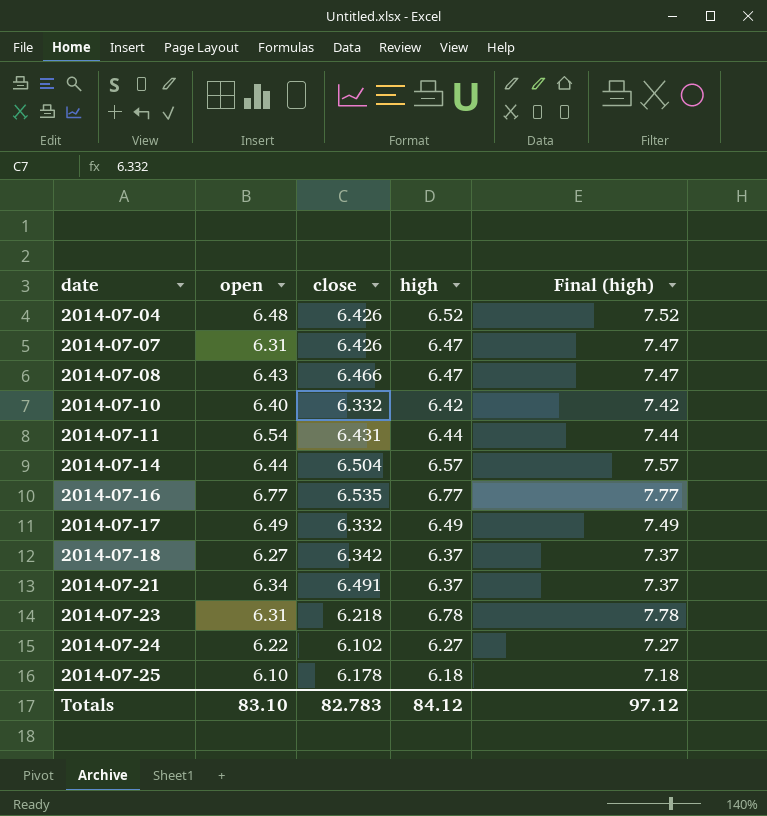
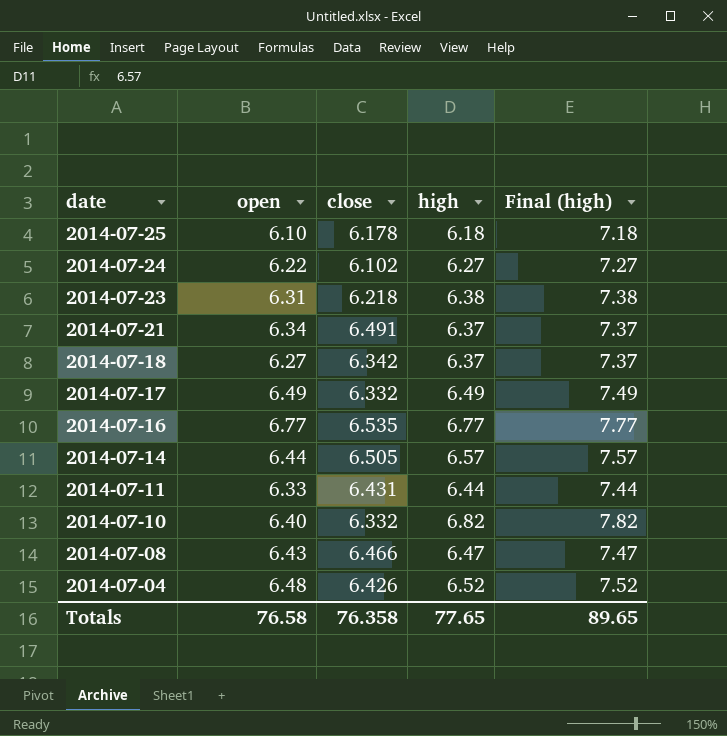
row order: date ascending -> date descending
row 2014-07-07: 6.31 | 6.426 | 6.47 | 7.47 -> none
2014-07-23 | high: 6.78 -> 6.38
2014-07-23 | Final (high): 7.78 -> 7.38
2014-07-14 | close: 6.504 -> 6.505
2014-07-11 | open: 6.54 -> 6.33
2014-07-10 | high: 6.42 -> 6.82
2014-07-10 | Final (high): 7.42 -> 7.82
Totals | open: 83.10 -> 76.58
Totals | close: 82.783 -> 76.358
Totals | high: 84.12 -> 77.65
Totals | Final (high): 97.12 -> 89.65

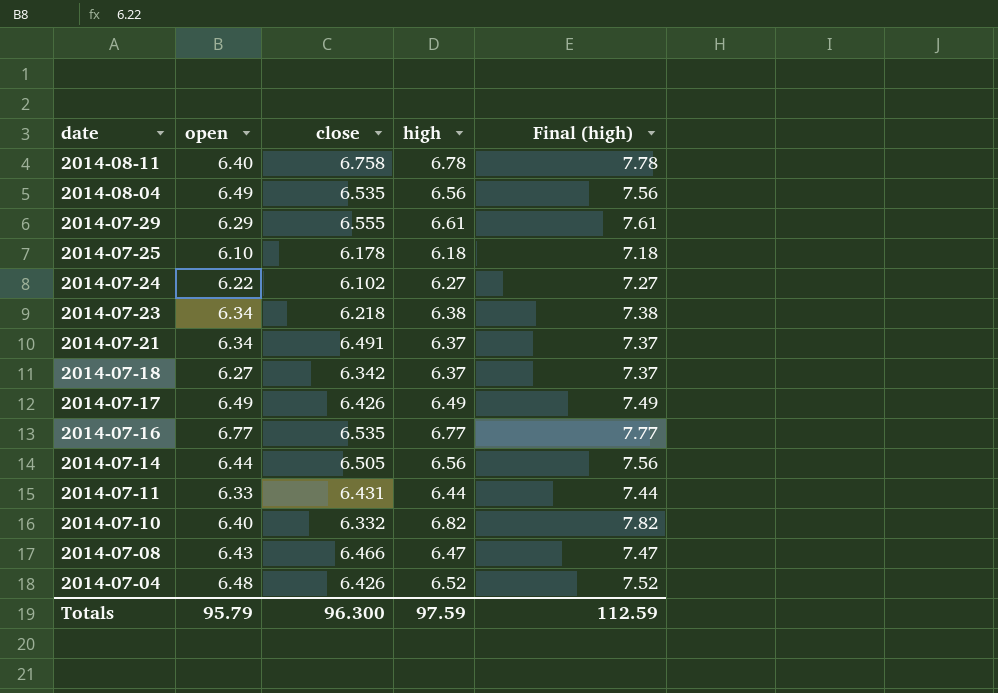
row 2014-08-11: none -> 6.40 | 6.758 | 6.78 | 7.78
row 2014-08-04: none -> 6.49 | 6.535 | 6.56 | 7.56
row 2014-07-29: none -> 6.29 | 6.555 | 6.61 | 7.61
2014-07-23 | open: 6.31 -> 6.34
2014-07-17 | close: 6.332 -> 6.426
2014-07-14 | high: 6.57 -> 6.56
2014-07-14 | Final (high): 7.57 -> 7.56
Totals | open: 76.58 -> 95.79
Totals | close: 76.358 -> 96.300
Totals | high: 77.65 -> 97.59
Totals | Final (high): 89.65 -> 112.59

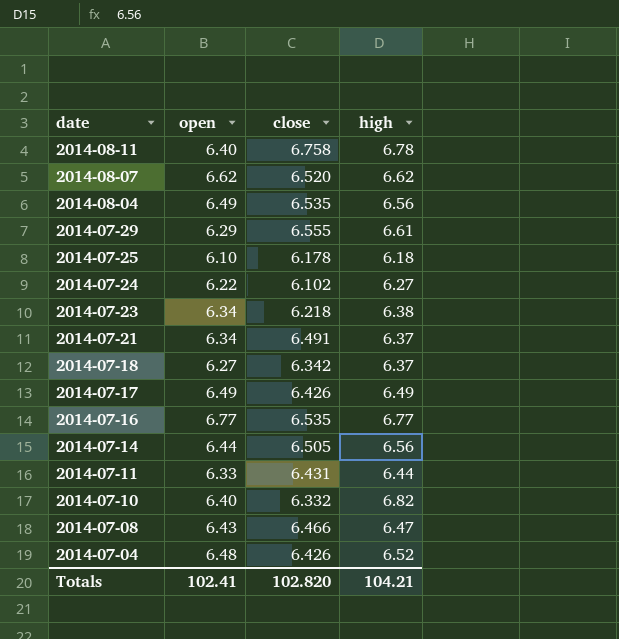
column Final (high) | formula: [high] + 1 -> none
row 2014-08-07: none -> 6.62 | 6.520 | 6.62
Totals | open: 95.79 -> 102.41
Totals | close: 96.300 -> 102.820
Totals | high: 97.59 -> 104.21

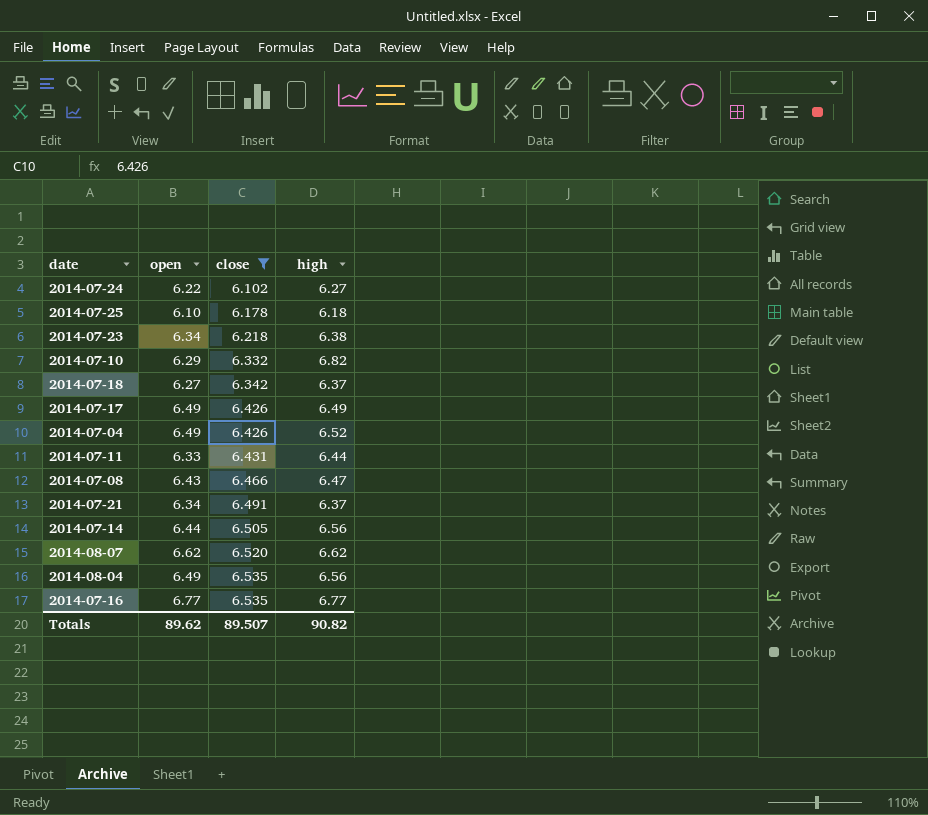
filter: none -> close <= 6.535
row order: date descending -> close ascending
2014-07-10 | open: 6.40 -> 6.29
2014-07-04 | open: 6.48 -> 6.49
Totals | open: 102.41 -> 89.62
Totals | close: 102.820 -> 89.507
Totals | high: 104.21 -> 90.82

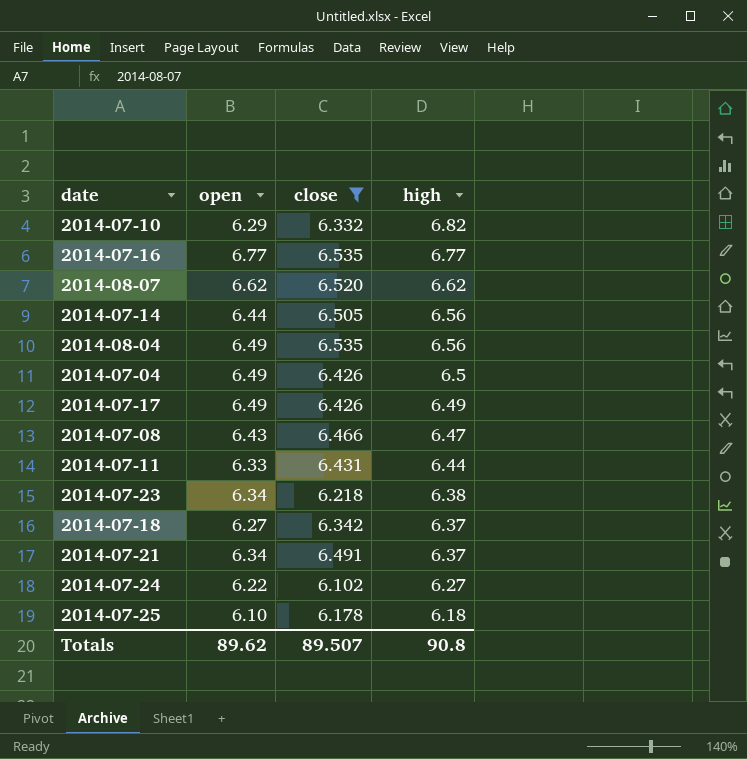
row order: close ascending -> high descending
2014-07-04 | high: 6.52 -> 6.5
Totals | high: 90.82 -> 90.8

